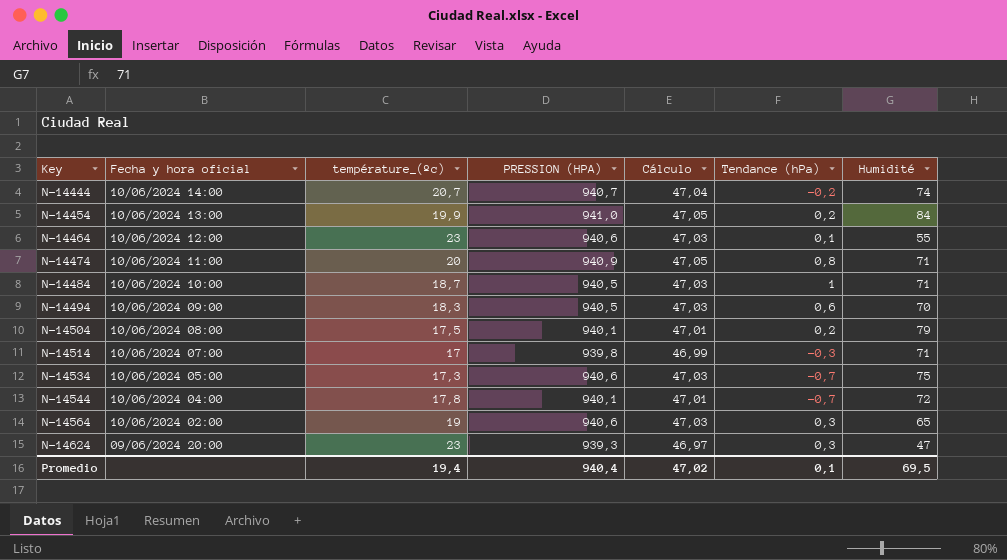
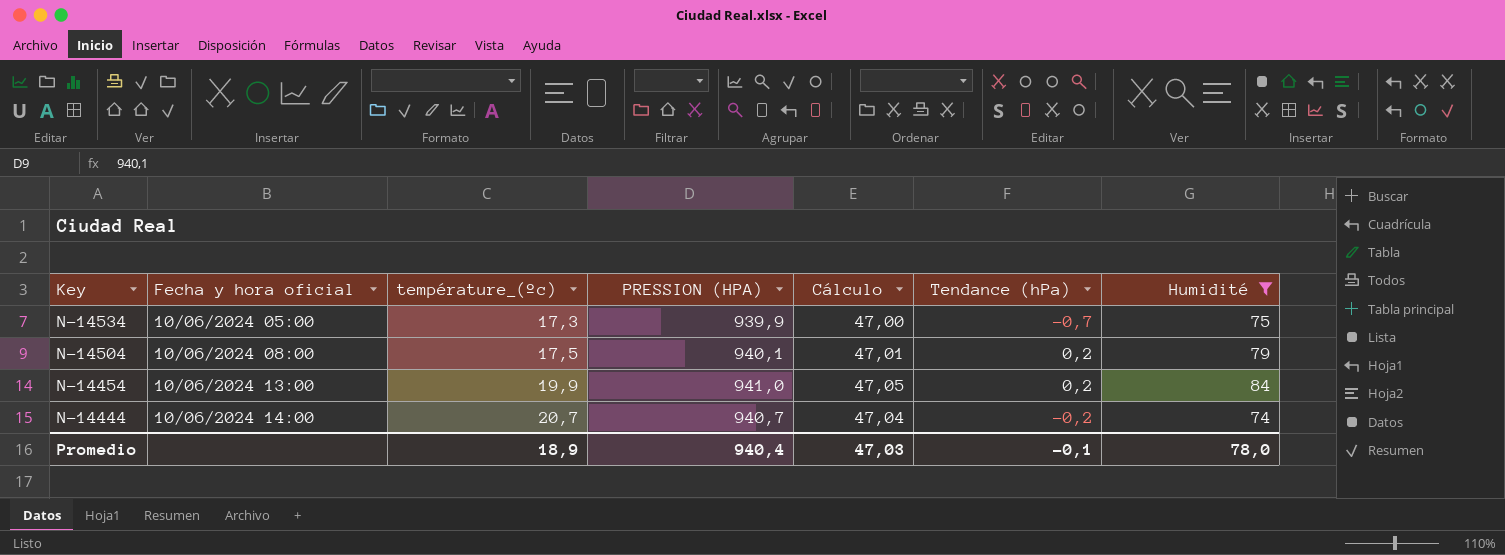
filter: none -> Humidité >= 74
row order: Key ascending -> Key descending
N-14534 | PRESSION (HPA): 940,6 -> 939,9
N-14534 | Cálculo: 47,03 -> 47,00
Promedio | température_(ºc): 19,4 -> 18,9
Promedio | Cálculo: 47,02 -> 47,03
Promedio | Tendance (hPa): 0,1 -> -0,1
Promedio | Humidité: 69,5 -> 78,0

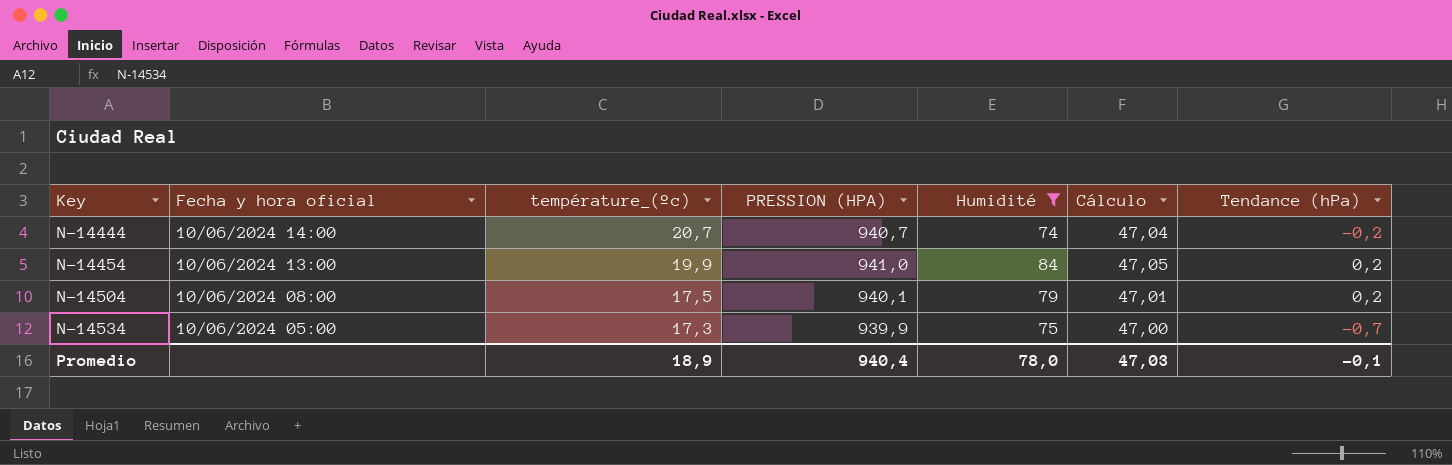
row order: Key descending -> Key ascending
column Humidité | position: 7 -> 5

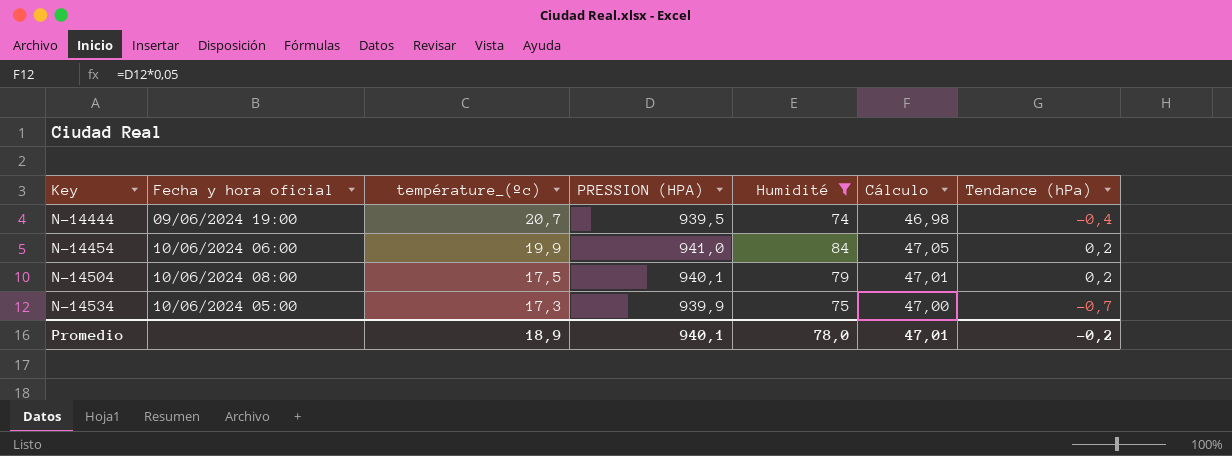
N-14444 | Fecha y hora oficial: 10/06/2024 14:00 -> 09/06/2024 19:00
N-14444 | PRESSION (HPA): 940,7 -> 939,5
N-14444 | Cálculo: 47,04 -> 46,98
N-14444 | Tendance (hPa): -0,2 -> -0,4
N-14454 | Fecha y hora oficial: 10/06/2024 13:00 -> 10/06/2024 06:00
Promedio | PRESSION (HPA): 940,4 -> 940,1
Promedio | Cálculo: 47,03 -> 47,01
Promedio | Tendance (hPa): -0,1 -> -0,2

